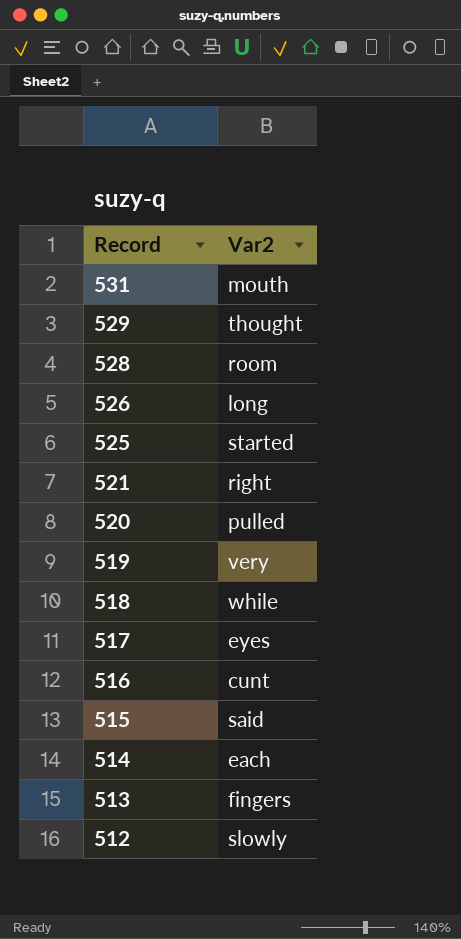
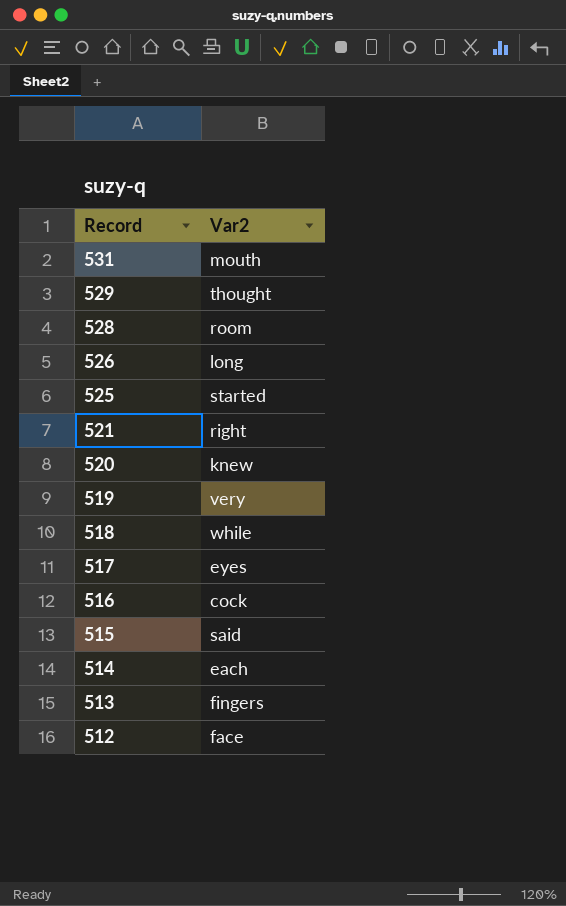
520 | Var2: pulled -> knew
516 | Var2: cunt -> cock
512 | Var2: slowly -> face

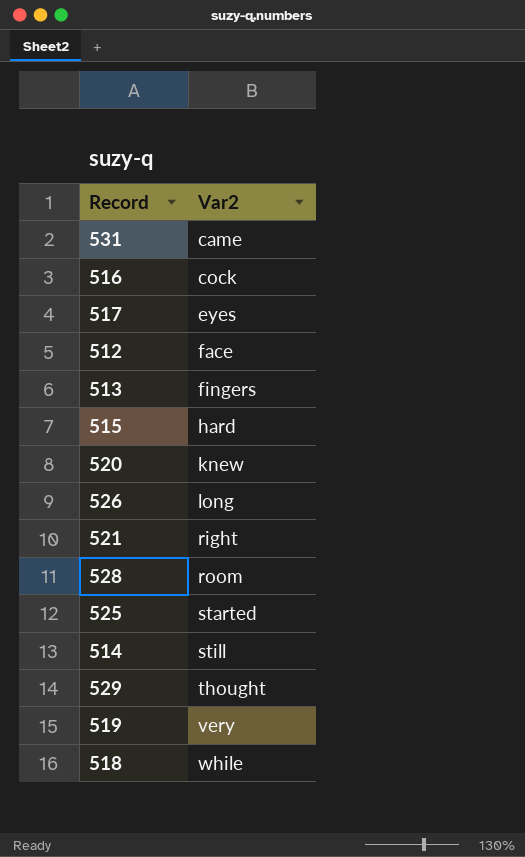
row order: Record descending -> Var2 ascending
531 | Var2: mouth -> came
515 | Var2: said -> hard
514 | Var2: each -> still

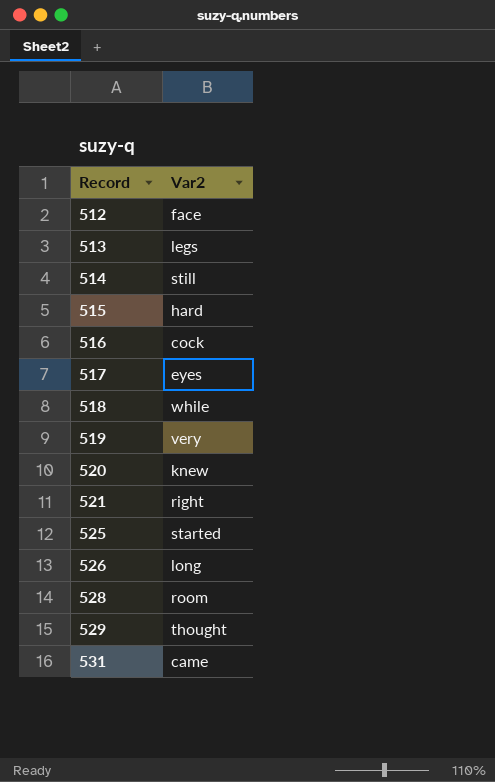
row order: Var2 ascending -> Record ascending
513 | Var2: fingers -> legs

